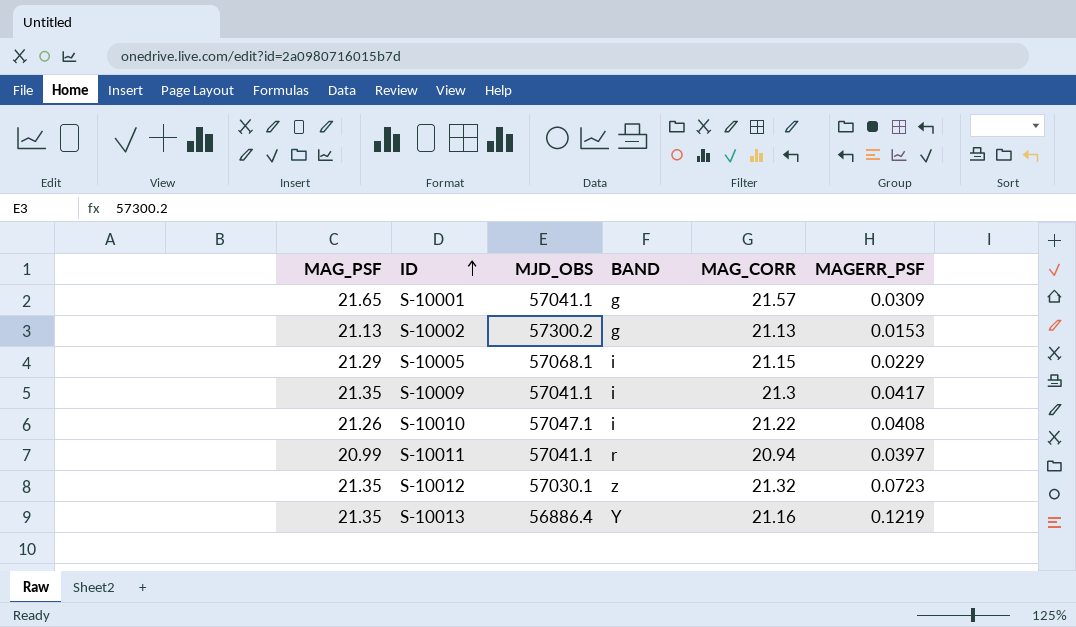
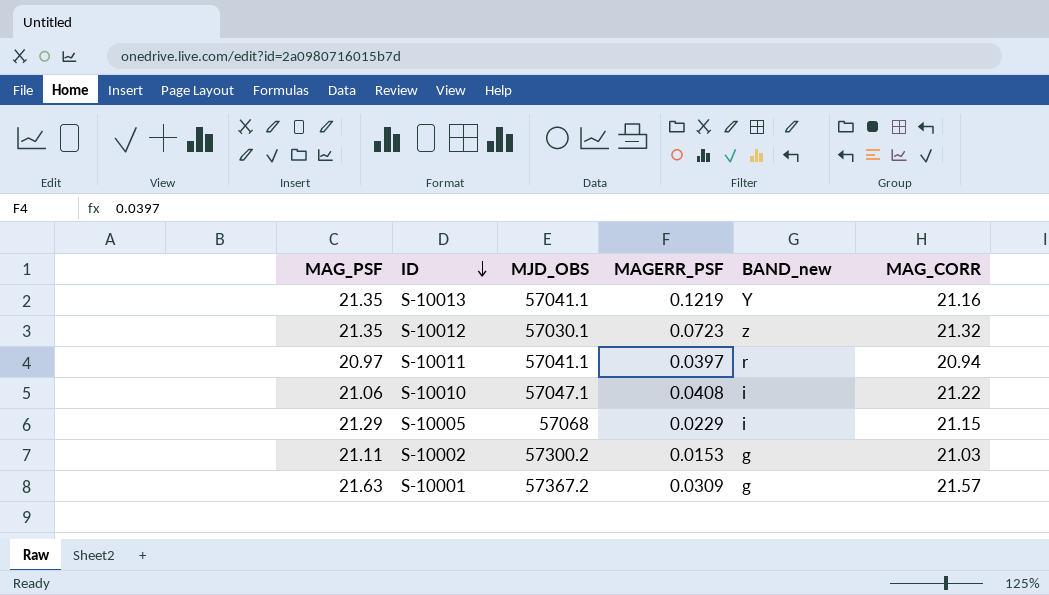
row order: ID ascending -> ID descending
column MAGERR_PSF | position: 6 -> 4
column name: BAND -> BAND_new
row S-10009: 21.35 | 57041.1 | i | 21.3 | 0.0417 -> none
S-10013 | MJD_OBS: 56886.4 -> 57041.1
S-10011 | MAG_PSF: 20.99 -> 20.97
S-10010 | MAG_PSF: 21.26 -> 21.06
S-10005 | MJD_OBS: 57068.1 -> 57068
S-10002 | MAG_PSF: 21.13 -> 21.11
S-10002 | MAG_CORR: 21.13 -> 21.03
S-10001 | MAG_PSF: 21.65 -> 21.63
S-10001 | MJD_OBS: 57041.1 -> 57367.2

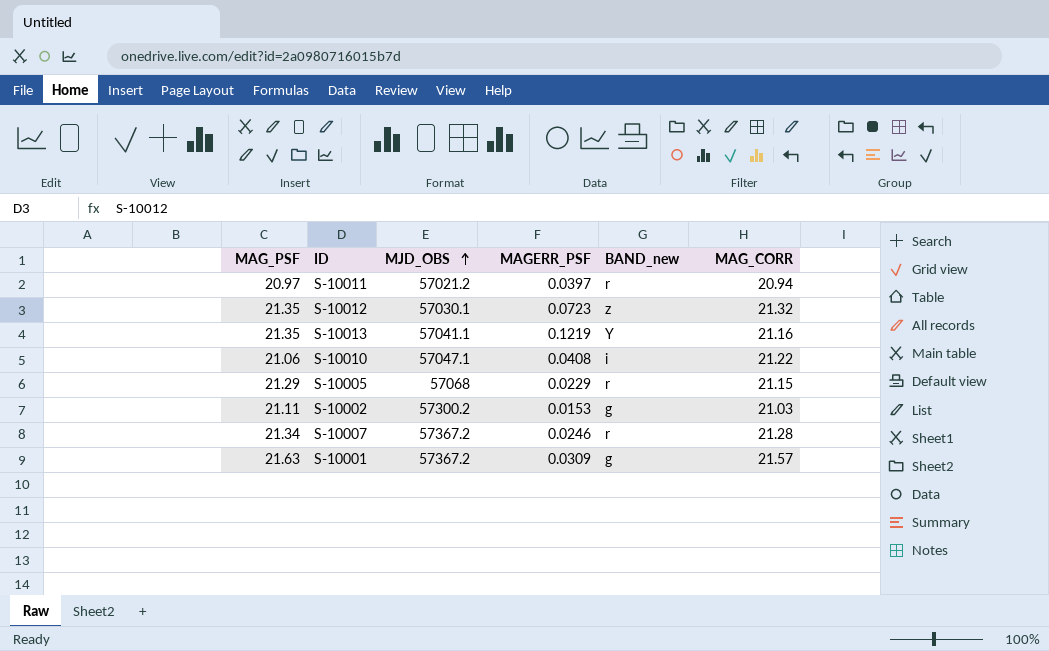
row order: ID descending -> MJD_OBS ascending
S-10011 | MJD_OBS: 57041.1 -> 57021.2
S-10005 | BAND_new: i -> r
row S-10007: none -> 21.34 | 57367.2 | 0.0246 | r | 21.28

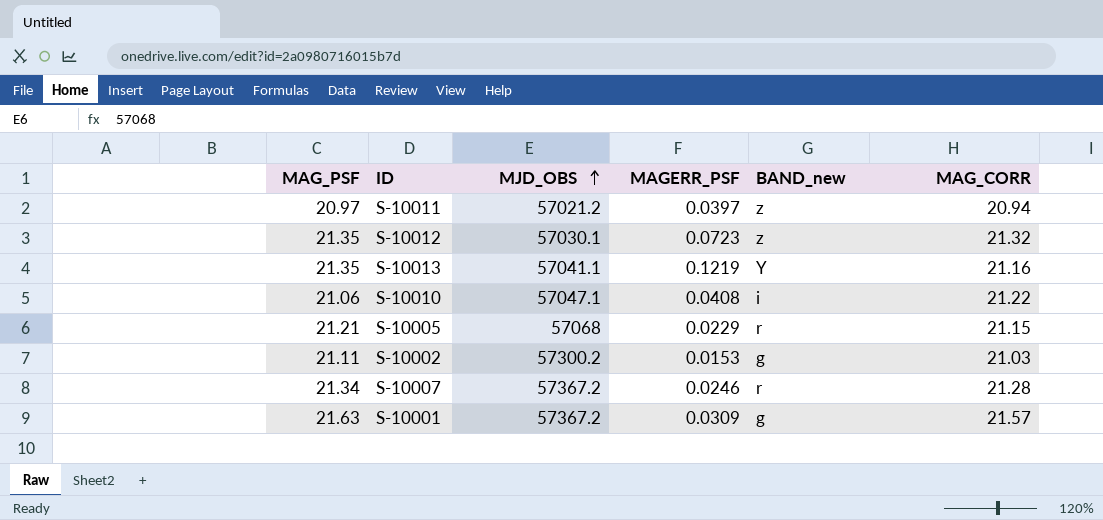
S-10011 | BAND_new: r -> z
S-10005 | MAG_PSF: 21.29 -> 21.21

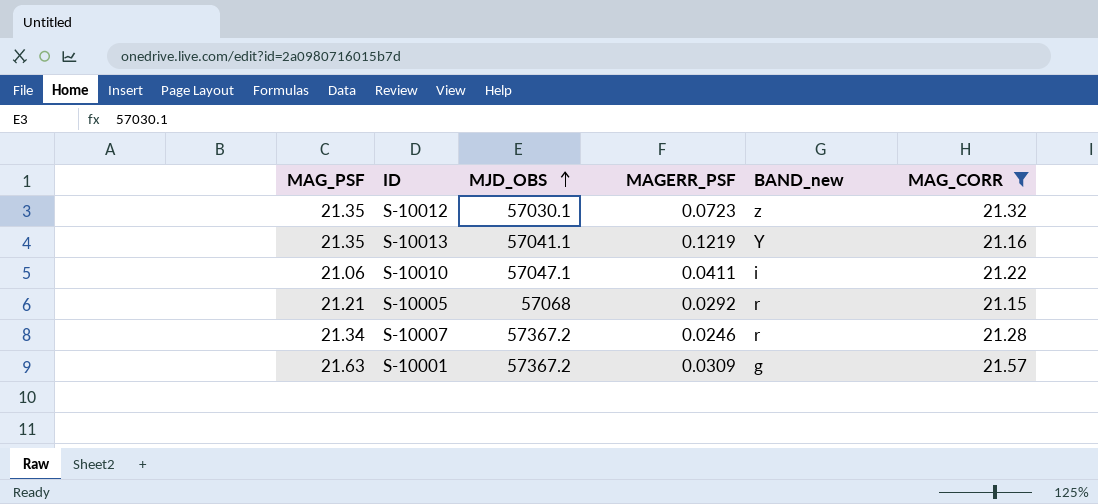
filter: none -> MAG_CORR >= 21.15
S-10010 | MAGERR_PSF: 0.0408 -> 0.0411
S-10005 | MAGERR_PSF: 0.0229 -> 0.0292

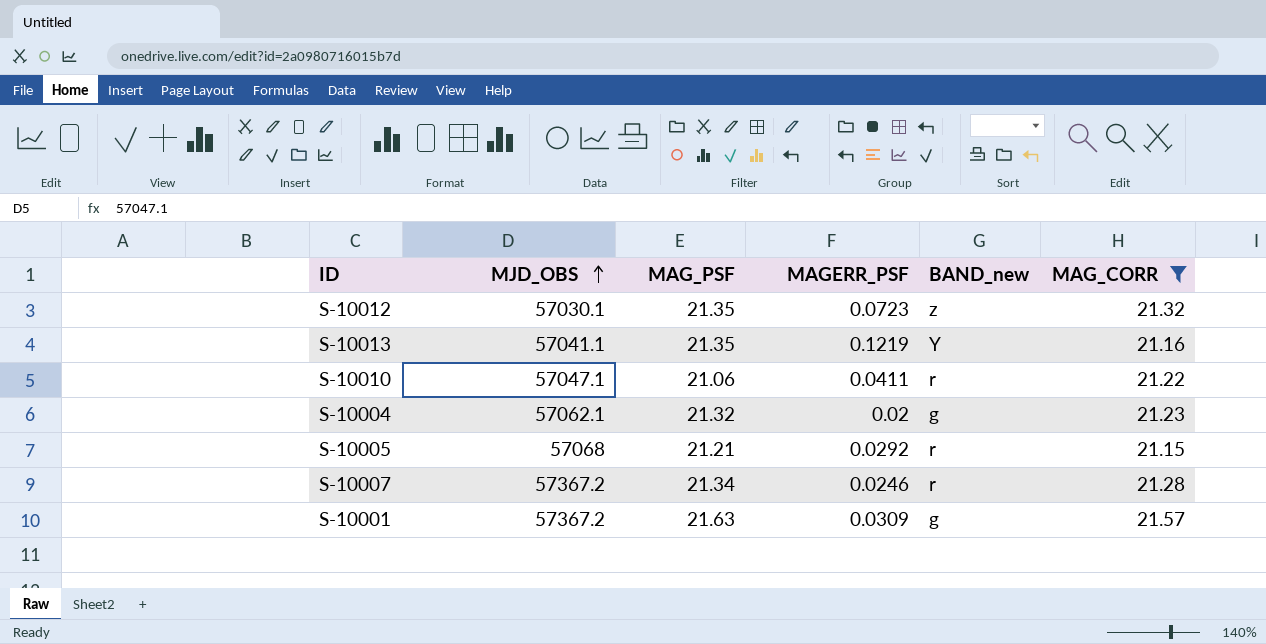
column MAG_PSF | position: 1 -> 3
S-10010 | BAND_new: i -> r
row S-10004: none -> 57062.1 | 21.32 | 0.02 | g | 21.23

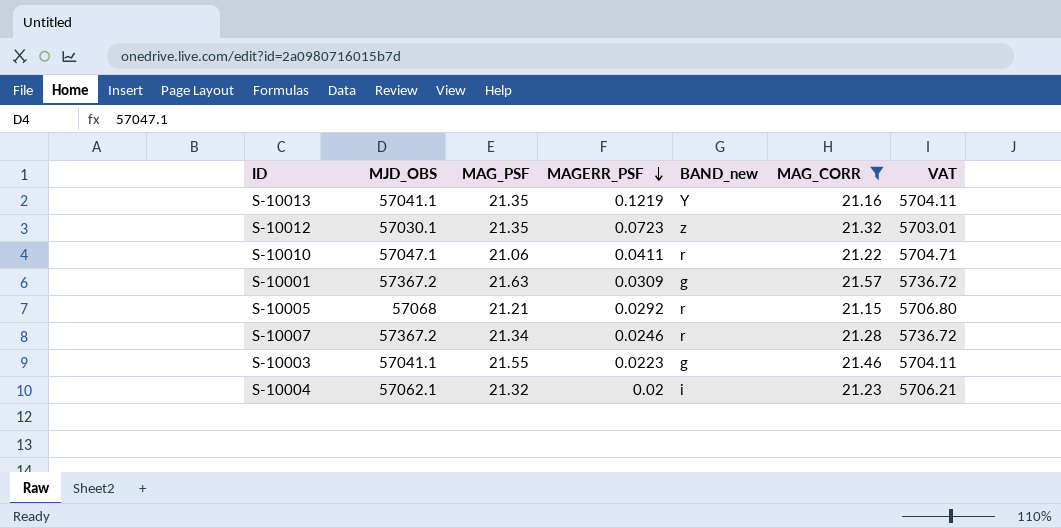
row order: MJD_OBS ascending -> MAGERR_PSF descending
column VAT | formula: none -> [MJD_OBS] * 0.1
row S-10003: none -> 57041.1 | 21.55 | 0.0223 | g | 21.46 | 5704.11
S-10004 | BAND_new: g -> i

